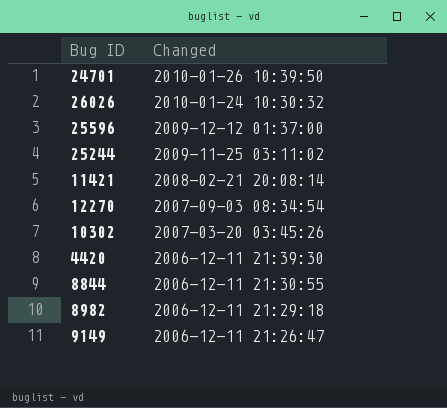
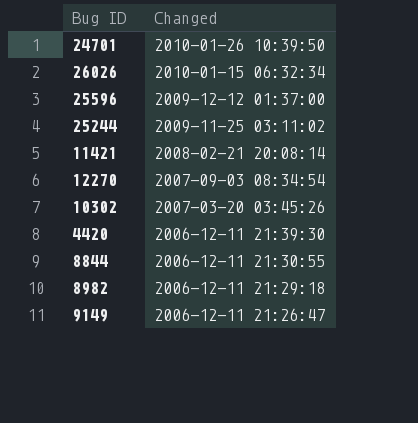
26026 | Changed: 2010-01-24 10:30:32 -> 2010-01-15 06:32:34

